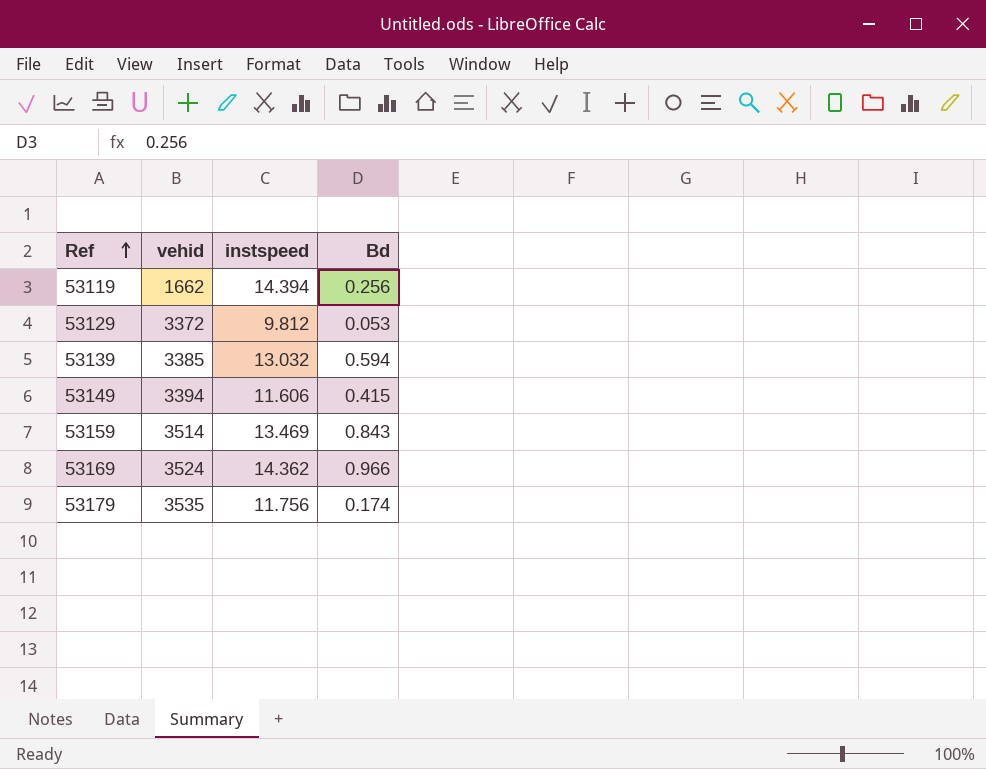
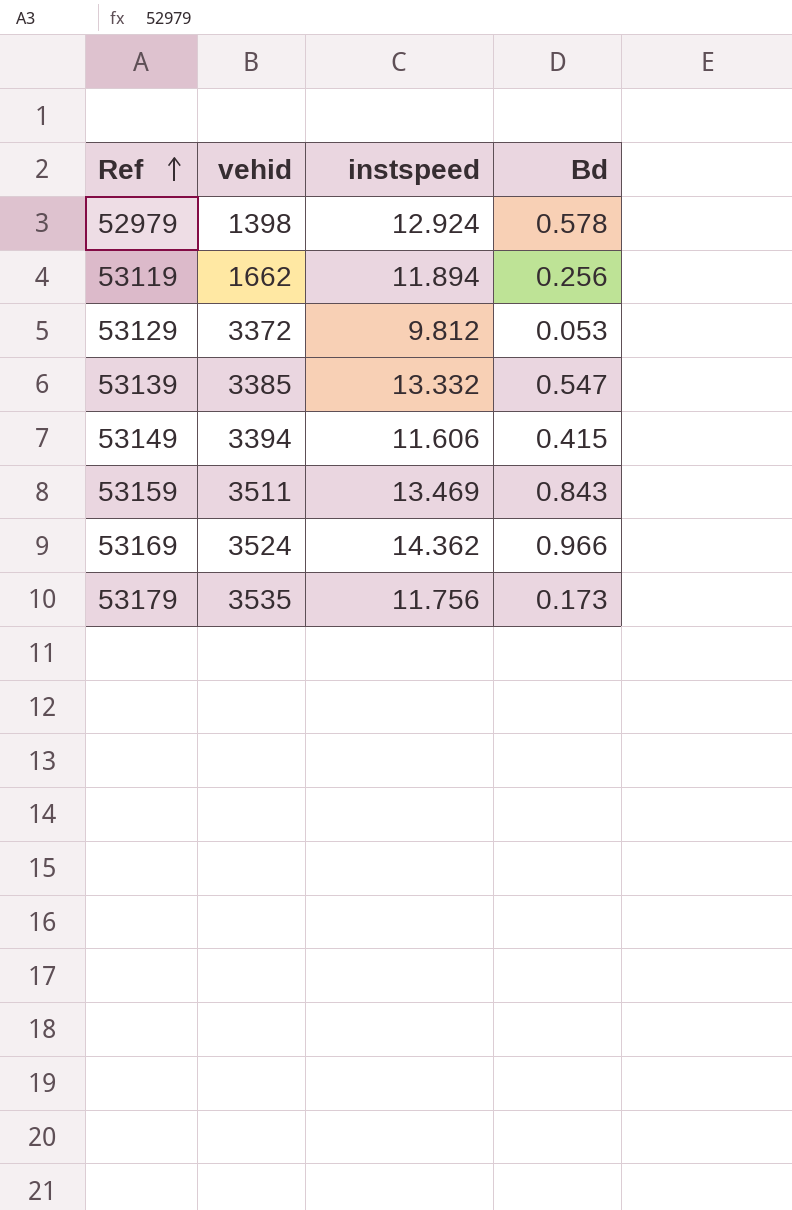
row 52979: none -> 1398 | 12.924 | 0.578
53119 | instspeed: 14.394 -> 11.894
53139 | instspeed: 13.032 -> 13.332
53139 | Bd: 0.594 -> 0.547
53159 | vehid: 3514 -> 3511
53179 | Bd: 0.174 -> 0.173

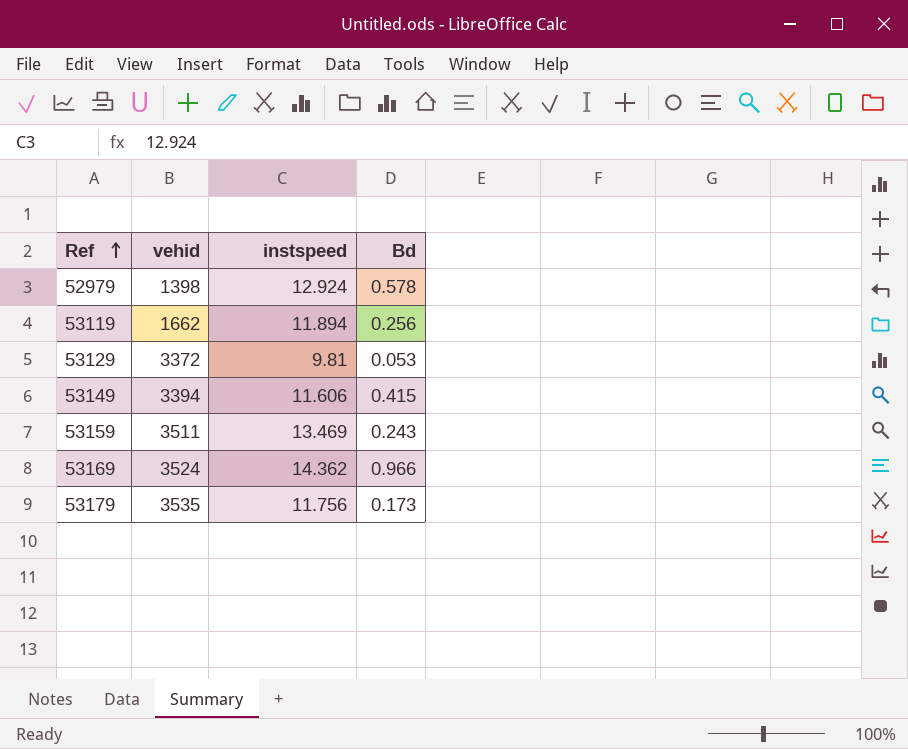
row 53139: 3385 | 13.332 | 0.547 -> none
53129 | instspeed: 9.812 -> 9.81
53159 | Bd: 0.843 -> 0.243

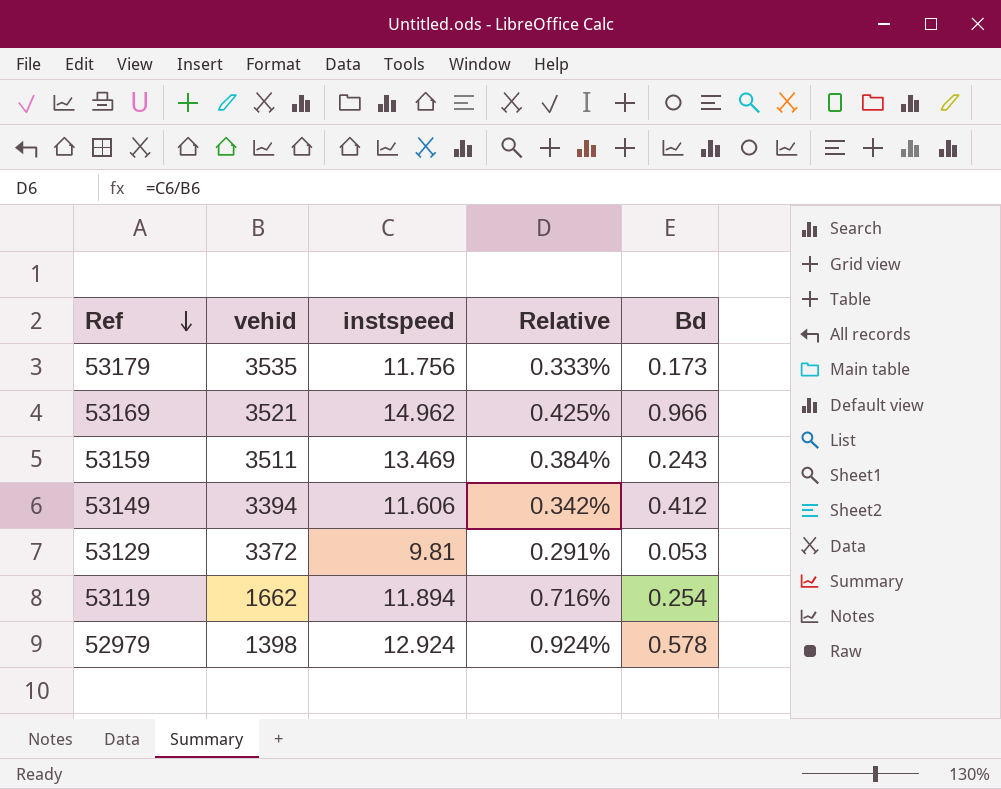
row order: Ref ascending -> Ref descending
column Relative | formula: none -> [instspeed] / [vehid]
53169 | vehid: 3524 -> 3521
53169 | instspeed: 14.362 -> 14.962
53149 | Bd: 0.415 -> 0.412
53119 | Bd: 0.256 -> 0.254

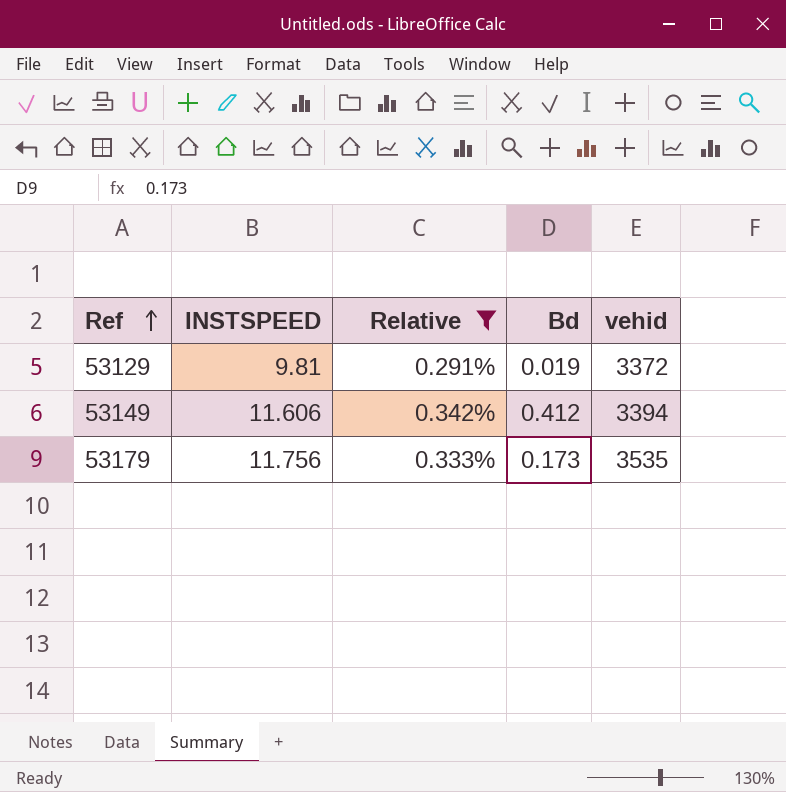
filter: none -> Relative <= 0.342%
row order: Ref descending -> Ref ascending
column name: instspeed -> INSTSPEED
column vehid | position: 2 -> 5
53129 | Bd: 0.053 -> 0.019

